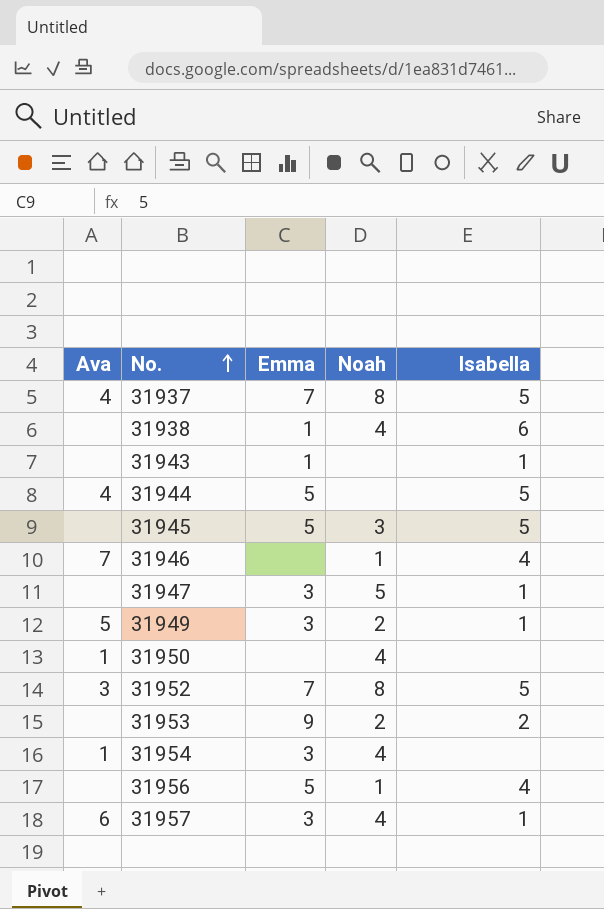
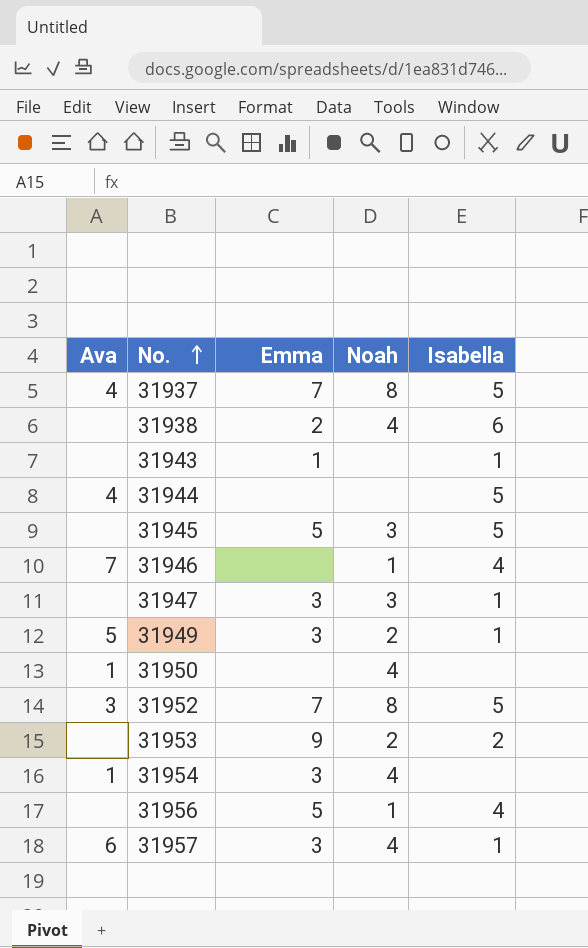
31938 | Emma: 1 -> 2
31944 | Emma: 5 -> none
31947 | Noah: 5 -> 3

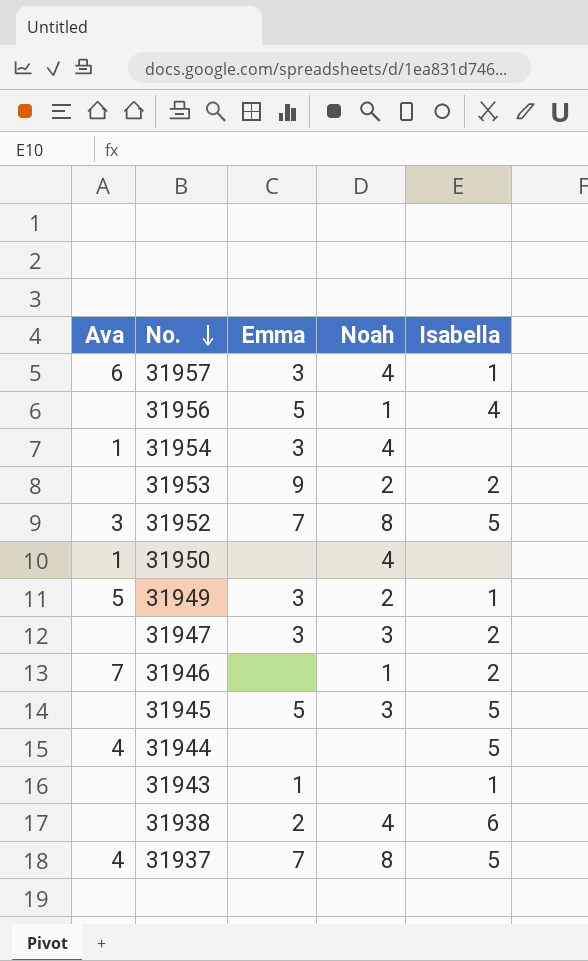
row order: No. ascending -> No. descending
31947 | Isabella: 1 -> 2
31946 | Isabella: 4 -> 2

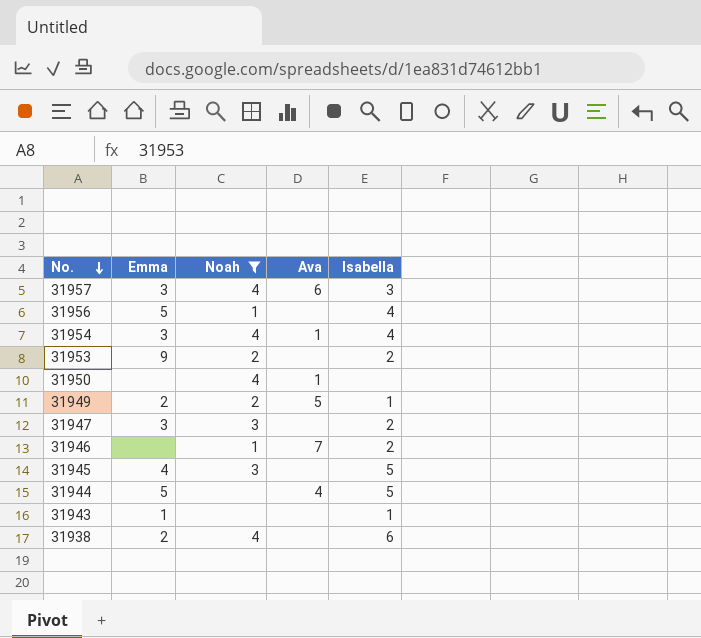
filter: none -> Noah != 8
column Ava | position: 1 -> 4
31957 | Isabella: 1 -> 3
31954 | Isabella: none -> 4
31949 | Emma: 3 -> 2
31945 | Emma: 5 -> 4
31944 | Emma: none -> 5

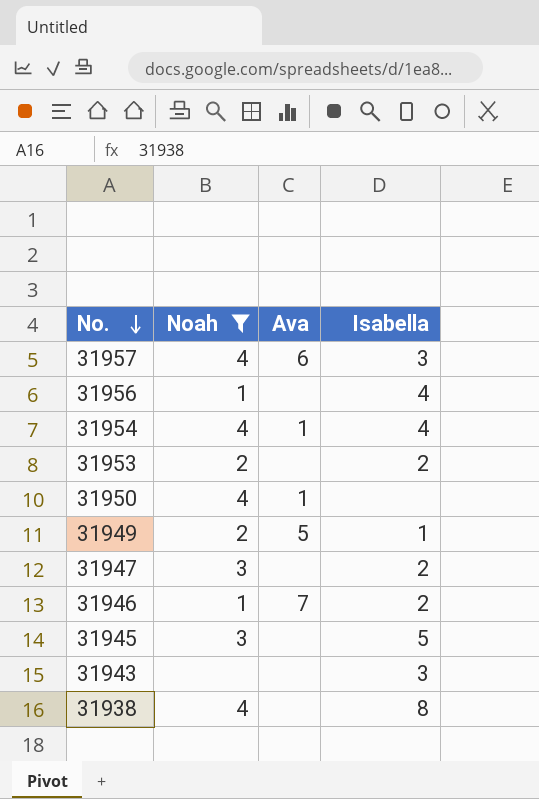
column Emma | position: 2 -> none
row 31944: 5 | none | 4 | 5 -> none
31943 | Isabella: 1 -> 3
31938 | Isabella: 6 -> 8

